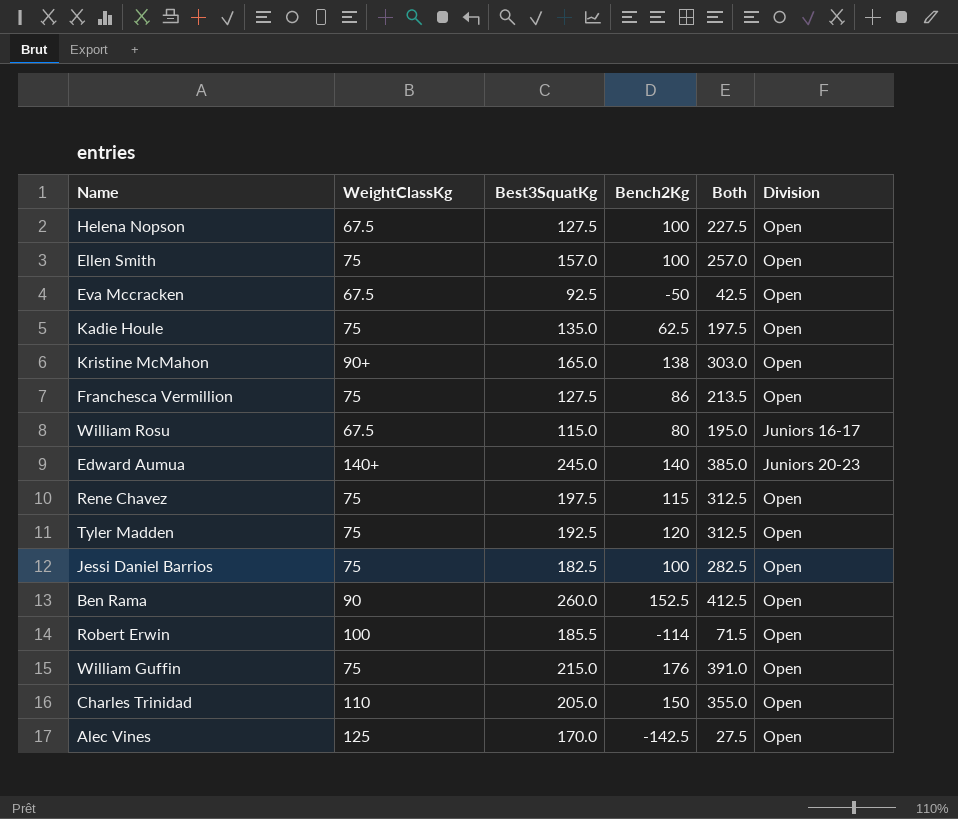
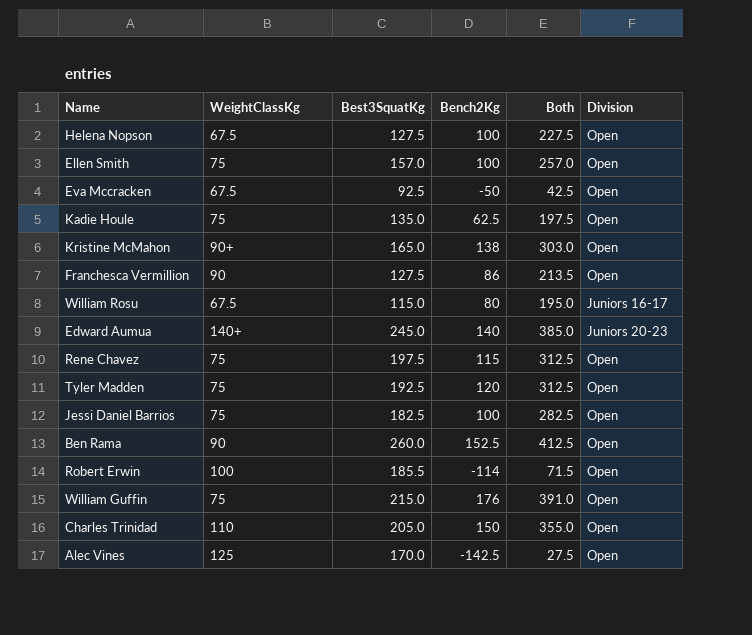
Franchesca Vermillion | WeightClassKg: 75 -> 90

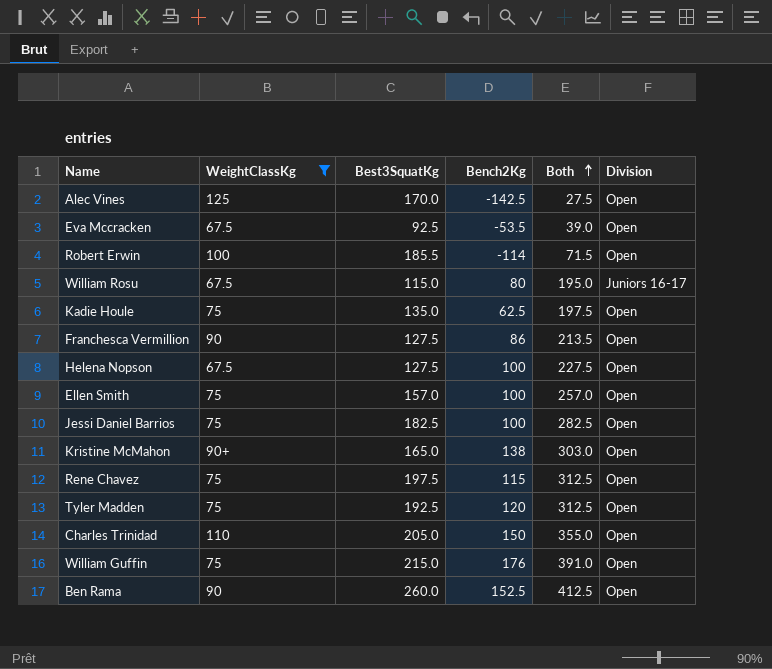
filter: none -> WeightClassKg != 140+
row order: none -> Both ascending
Eva Mccracken | Bench2Kg: -50 -> -53.5
Eva Mccracken | Both: 42.5 -> 39.0

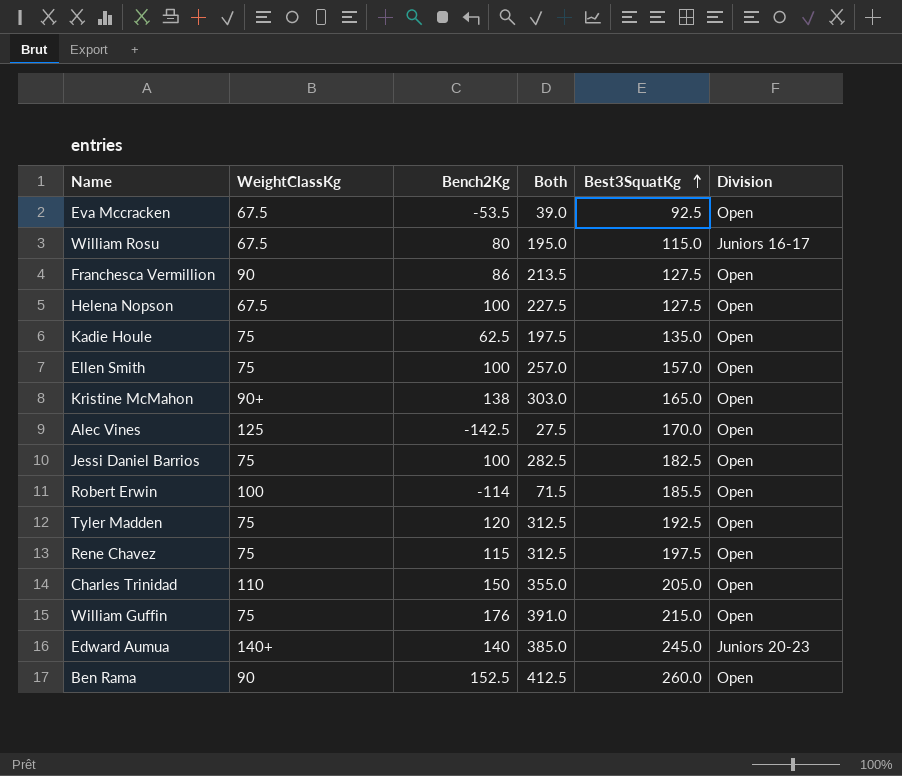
filter: WeightClassKg != 140+ -> none
row order: Both ascending -> Best3SquatKg ascending
column Best3SquatKg | position: 3 -> 5

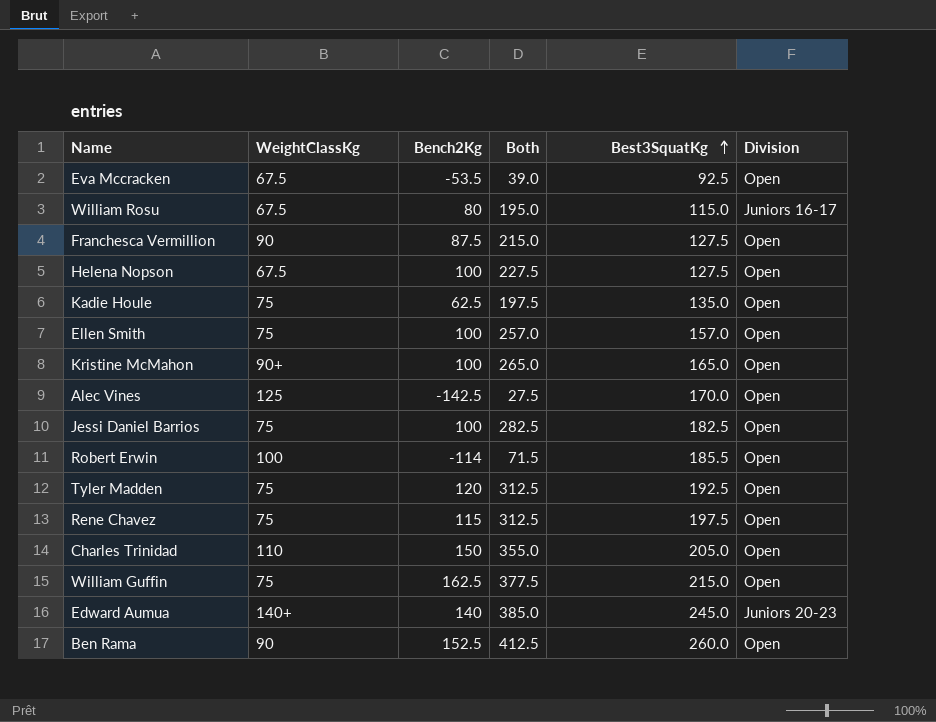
Franchesca Vermillion | Bench2Kg: 86 -> 87.5
Franchesca Vermillion | Both: 213.5 -> 215.0
Kristine McMahon | Bench2Kg: 138 -> 100
Kristine McMahon | Both: 303.0 -> 265.0
William Guffin | Bench2Kg: 176 -> 162.5
William Guffin | Both: 391.0 -> 377.5

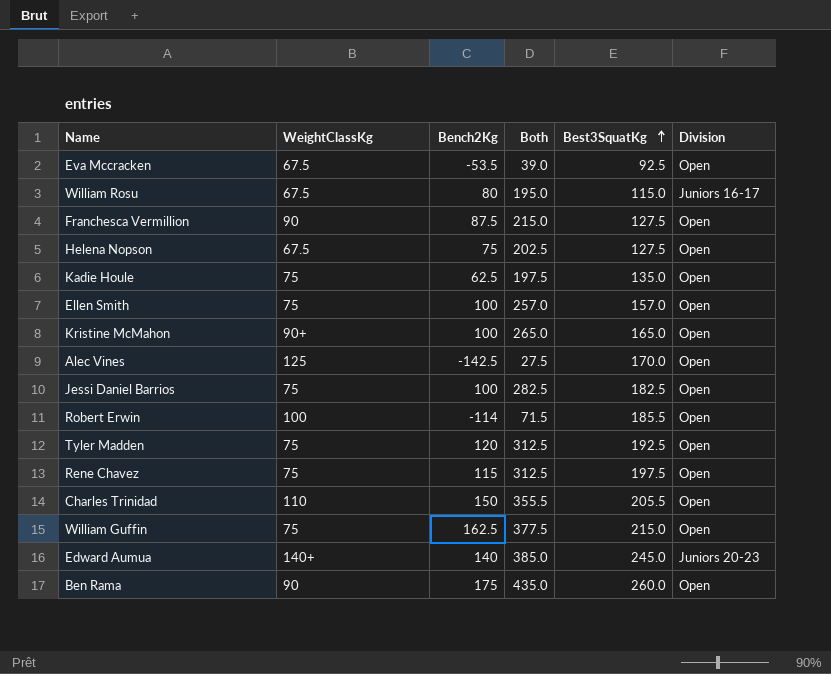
Helena Nopson | Bench2Kg: 100 -> 75
Helena Nopson | Both: 227.5 -> 202.5
Charles Trinidad | Both: 355.0 -> 355.5
Charles Trinidad | Best3SquatKg: 205.0 -> 205.5
Ben Rama | Bench2Kg: 152.5 -> 175
Ben Rama | Both: 412.5 -> 435.0

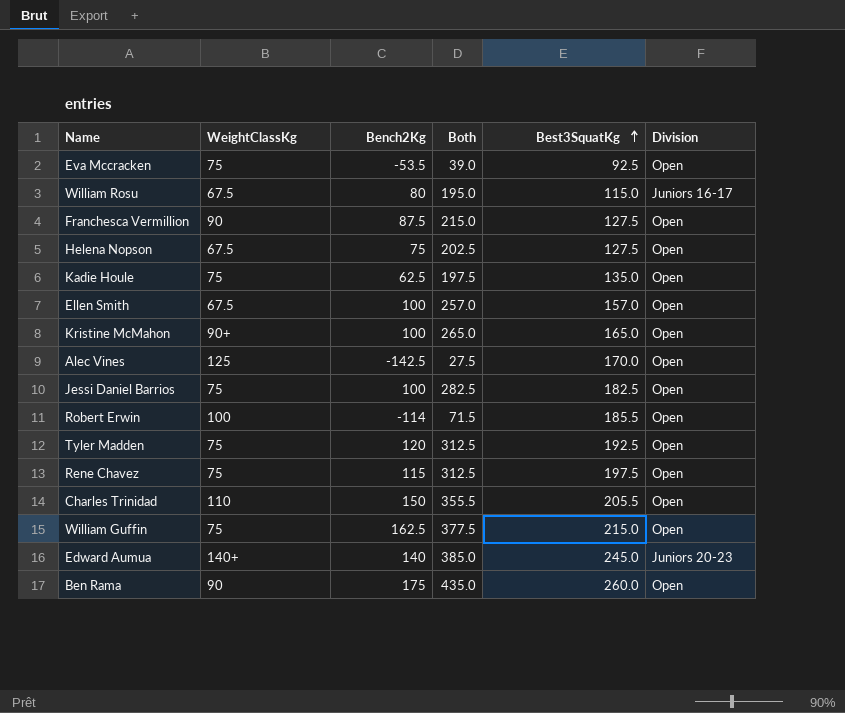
Eva Mccracken | WeightClassKg: 67.5 -> 75
Ellen Smith | WeightClassKg: 75 -> 67.5

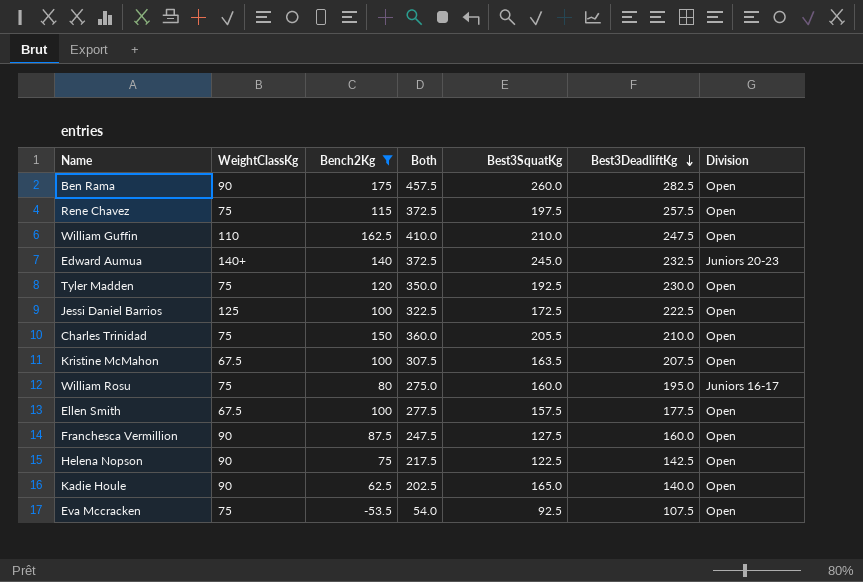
filter: none -> Bench2Kg >= -53.5
row order: Best3SquatKg ascending -> Best3DeadliftKg descending
column Both | formula: [Bench2Kg] + [Best3SquatKg] -> [Bench2Kg] + [Best3DeadliftKg]
column Best3DeadliftKg | position: none -> 6
William Guffin | WeightClassKg: 75 -> 110
William Guffin | Best3SquatKg: 215.0 -> 210.0
Jessi Daniel Barrios | WeightClassKg: 75 -> 125
Jessi Daniel Barrios | Best3SquatKg: 182.5 -> 172.5
Charles Trinidad | WeightClassKg: 110 -> 75
Kristine McMahon | WeightClassKg: 90+ -> 67.5
Kristine McMahon | Best3SquatKg: 165.0 -> 163.5
William Rosu | WeightClassKg: 67.5 -> 75
William Rosu | Best3SquatKg: 115.0 -> 160.0
Ellen Smith | Best3SquatKg: 157.0 -> 157.5
Helena Nopson | WeightClassKg: 67.5 -> 90
Helena Nopson | Best3SquatKg: 127.5 -> 122.5
Kadie Houle | WeightClassKg: 75 -> 90
Kadie Houle | Best3SquatKg: 135.0 -> 165.0

